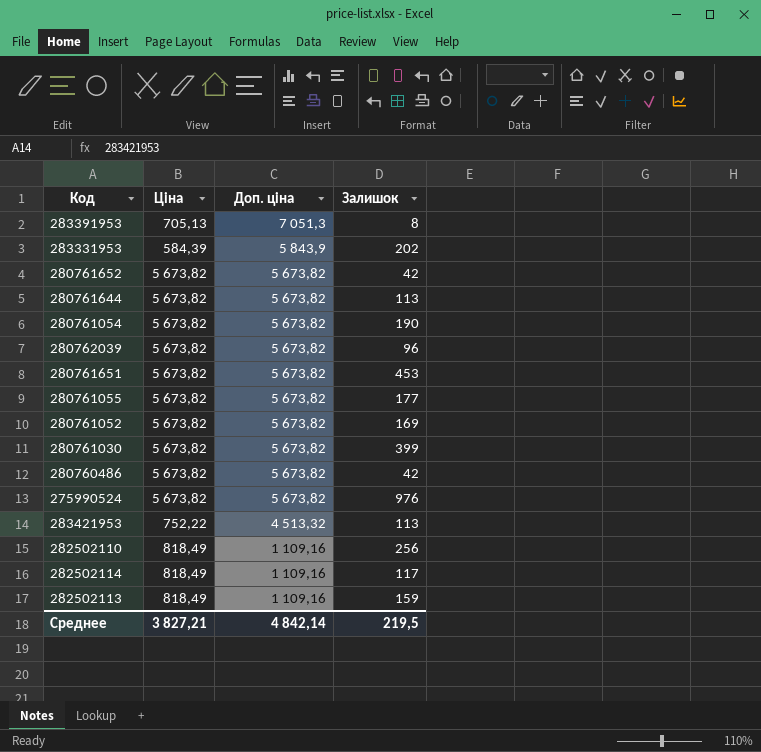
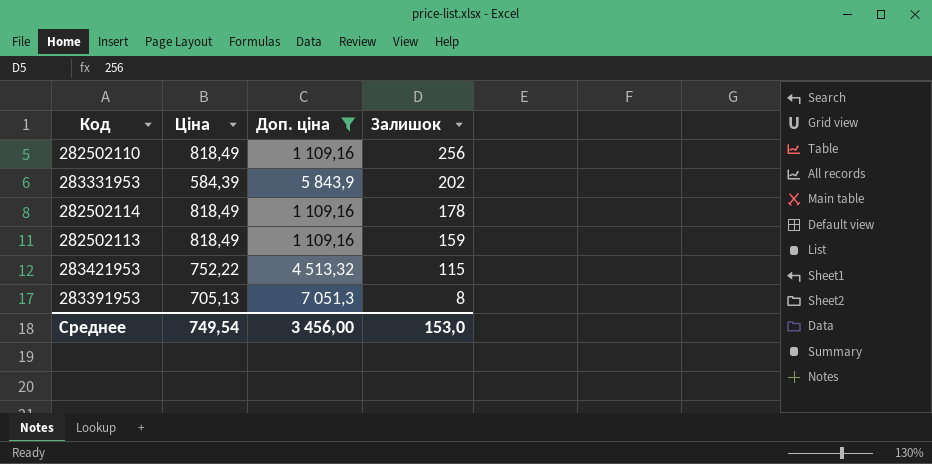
filter: none -> Доп. ціна != 5 673,82
row order: Доп. ціна descending -> Залишок descending
282502114 | Залишок: 117 -> 178
283421953 | Залишок: 113 -> 115
Среднее | Ціна: 3 827,21 -> 749,54
Среднее | Доп. ціна: 4 842,14 -> 3 456,00
Среднее | Залишок: 219,5 -> 153,0

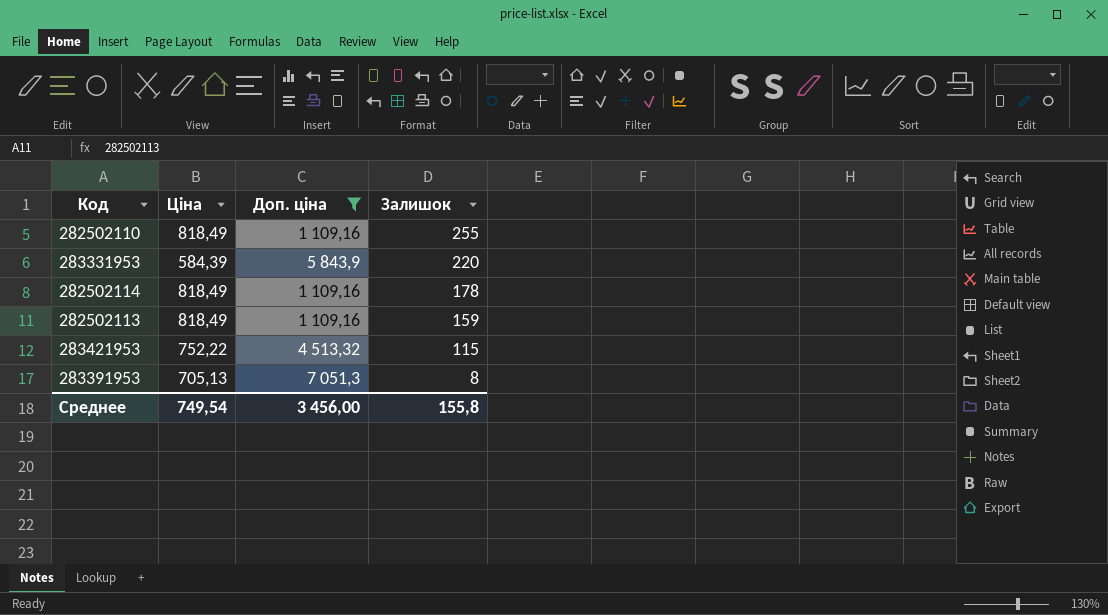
282502110 | Залишок: 256 -> 255
283331953 | Залишок: 202 -> 220
Среднее | Залишок: 153,0 -> 155,8

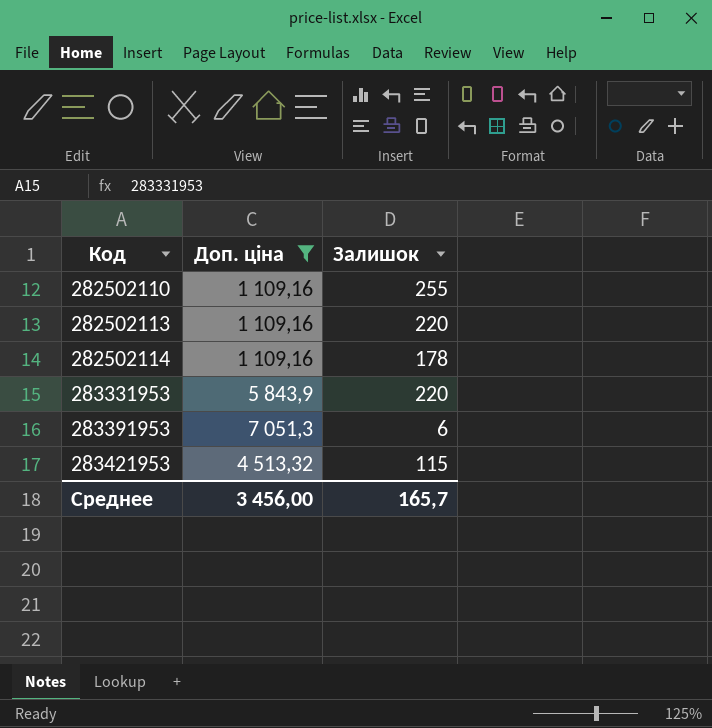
row order: Залишок descending -> Код ascending
column Ціна | position: 2 -> none
282502113 | Залишок: 159 -> 220
283391953 | Залишок: 8 -> 6
Среднее | Залишок: 155,8 -> 165,7

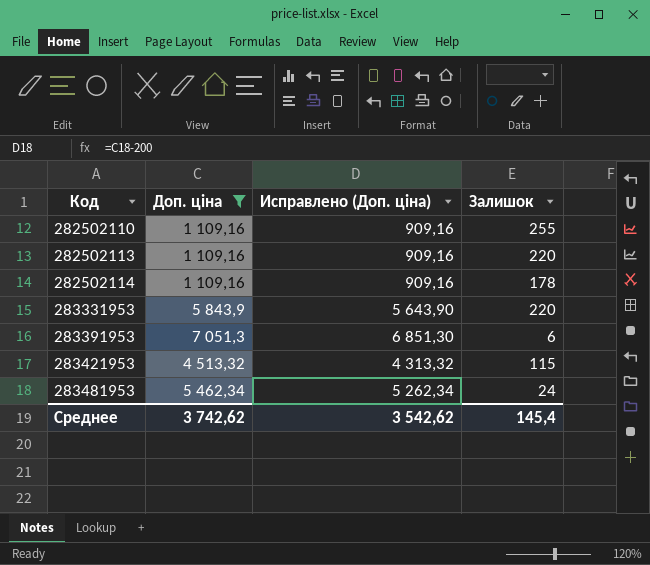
column Исправлено (Доп. ціна) | formula: none -> [Доп. ціна] - 200
row 283481953: none -> 5 462,34 | 5 262,34 | 24
Среднее | Доп. ціна: 3 456,00 -> 3 742,62
Среднее | Залишок: 165,7 -> 145,4

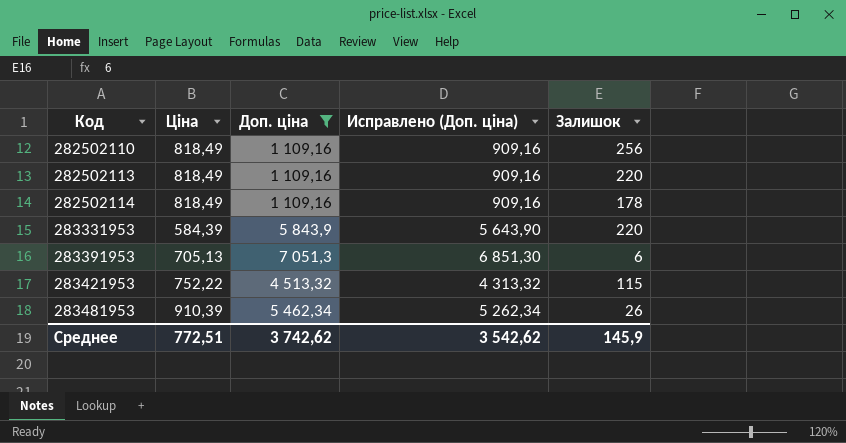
column Ціна | position: none -> 2
282502110 | Залишок: 255 -> 256
283481953 | Залишок: 24 -> 26
Среднее | Залишок: 145,4 -> 145,9

